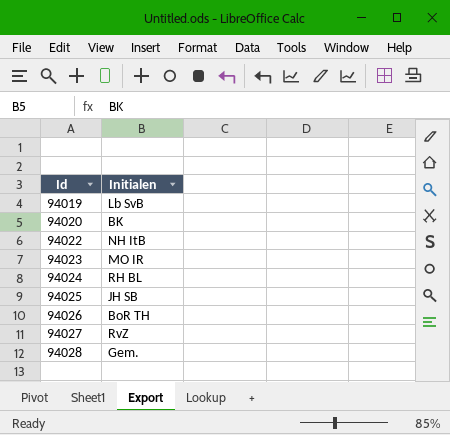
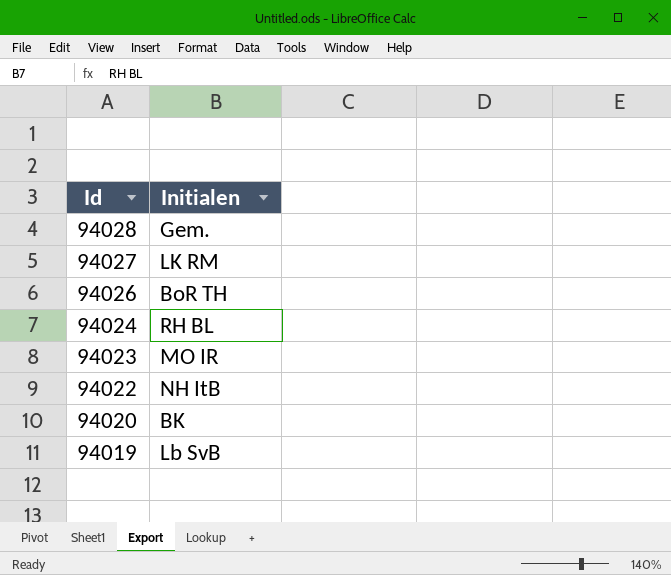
row order: Id ascending -> Id descending
row 94025: JH SB -> none
94027 | Initialen: RvZ -> LK RM

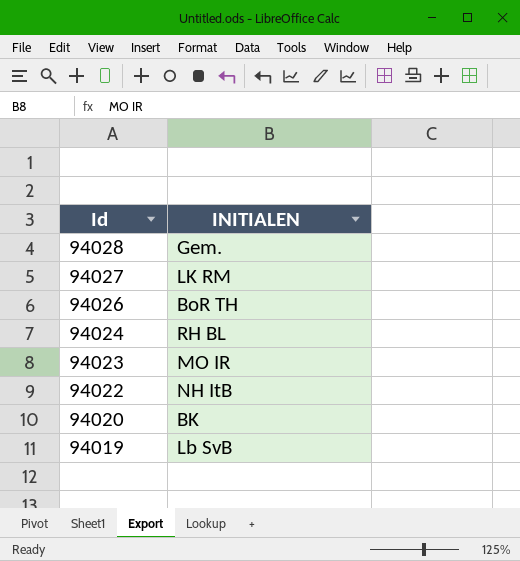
column name: Initialen -> INITIALEN

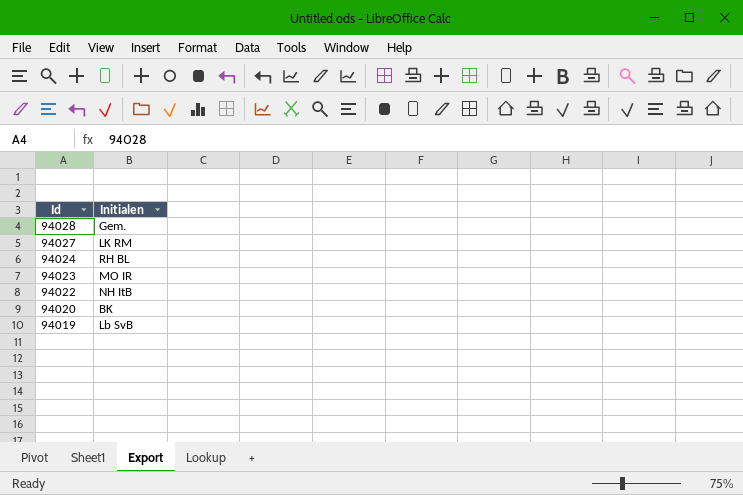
column name: INITIALEN -> Initialen
row 94026: BoR TH -> none

